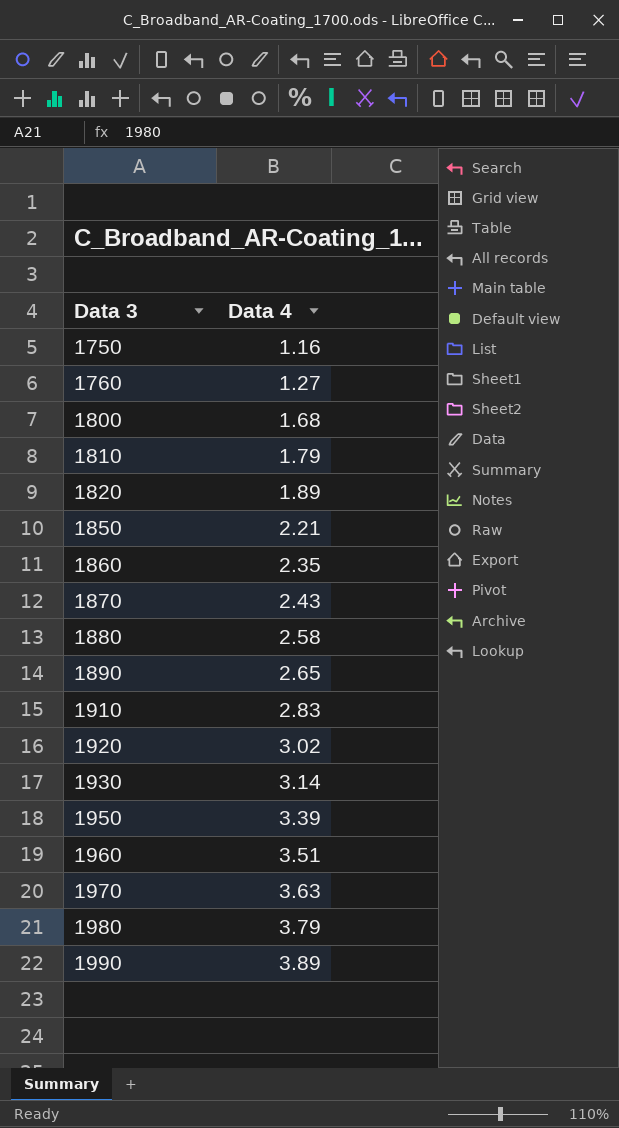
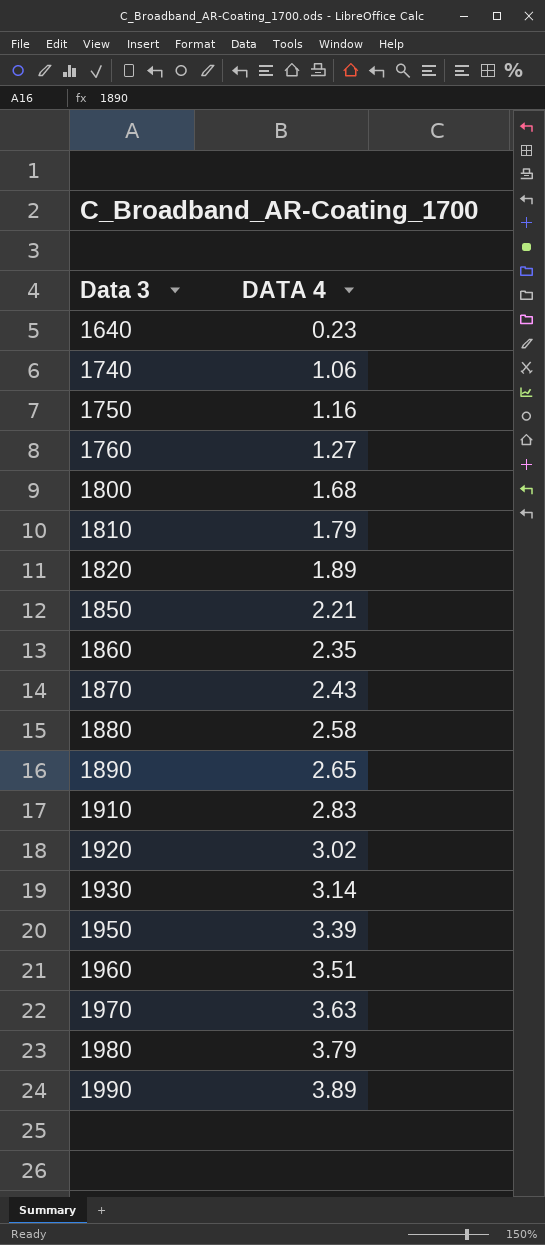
column name: Data 4 -> DATA 4
row 1640: none -> 0.23
row 1740: none -> 1.06

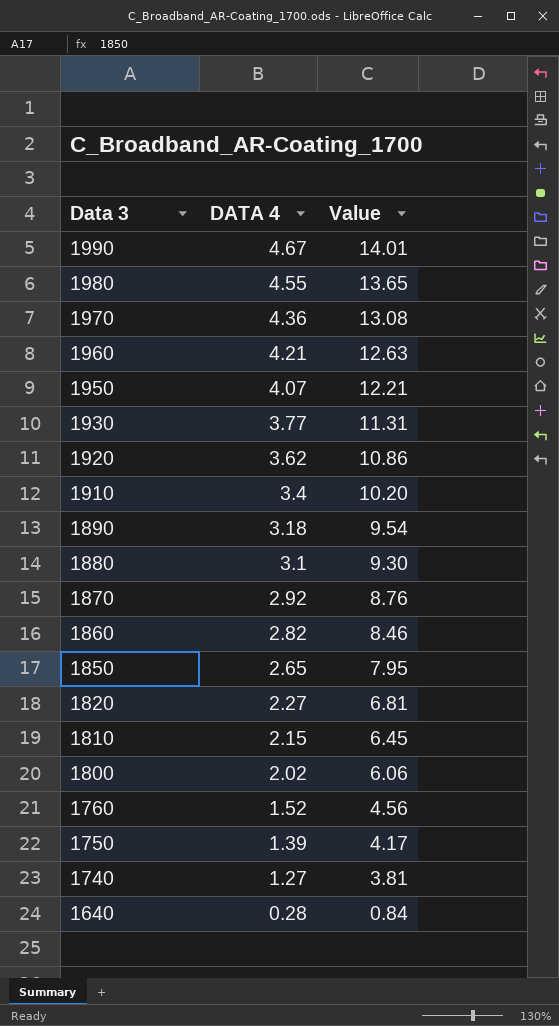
row order: Data 3 ascending -> Data 3 descending
column Value | formula: none -> [DATA 4] * 3
1990 | DATA 4: 3.89 -> 4.67
1980 | DATA 4: 3.79 -> 4.55
1970 | DATA 4: 3.63 -> 4.36
1960 | DATA 4: 3.51 -> 4.21
1950 | DATA 4: 3.39 -> 4.07
1930 | DATA 4: 3.14 -> 3.77
1920 | DATA 4: 3.02 -> 3.62
1910 | DATA 4: 2.83 -> 3.4
1890 | DATA 4: 2.65 -> 3.18
1880 | DATA 4: 2.58 -> 3.1
1870 | DATA 4: 2.43 -> 2.92
1860 | DATA 4: 2.35 -> 2.82
1850 | DATA 4: 2.21 -> 2.65
1820 | DATA 4: 1.89 -> 2.27
1810 | DATA 4: 1.79 -> 2.15
1800 | DATA 4: 1.68 -> 2.02
1760 | DATA 4: 1.27 -> 1.52
1750 | DATA 4: 1.16 -> 1.39
1740 | DATA 4: 1.06 -> 1.27
1640 | DATA 4: 0.23 -> 0.28

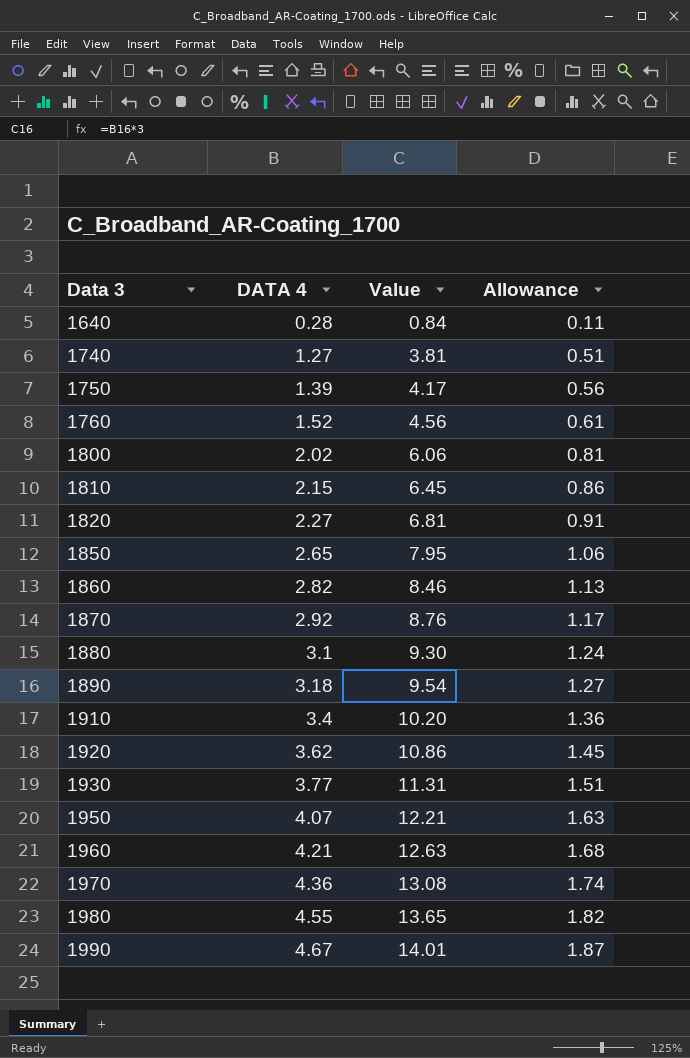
row order: Data 3 descending -> Data 3 ascending
column Allowance | formula: none -> [DATA 4] * 0.4

